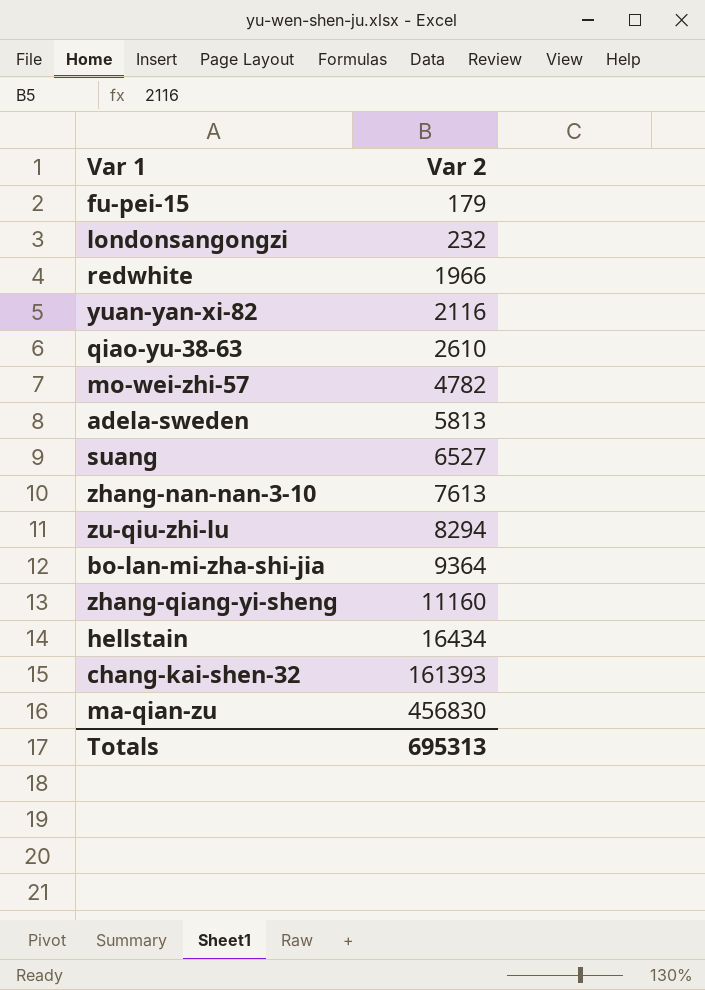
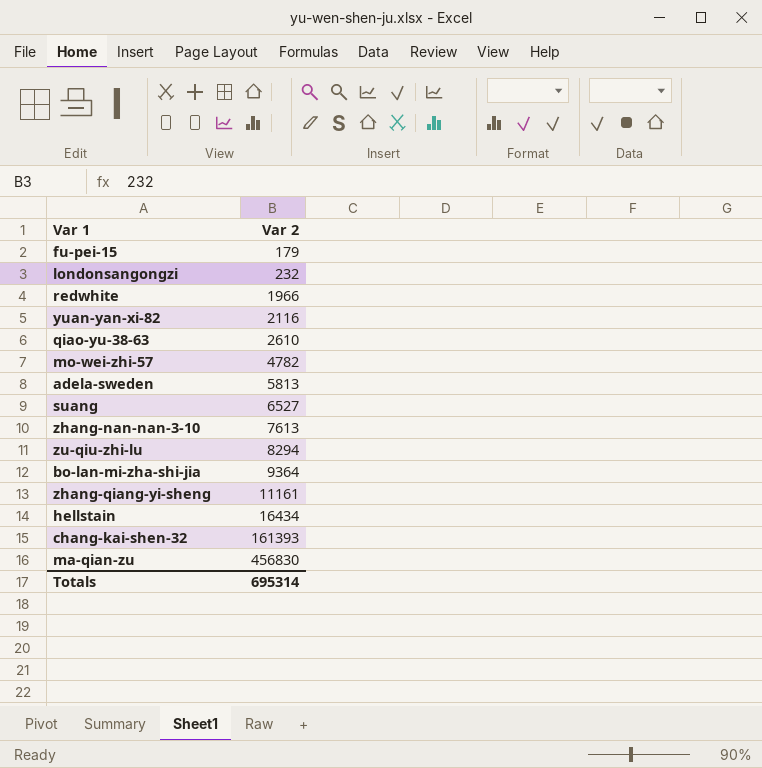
zhang-qiang-yi-sheng | Var 2: 11160 -> 11161
Totals | Var 2: 695313 -> 695314

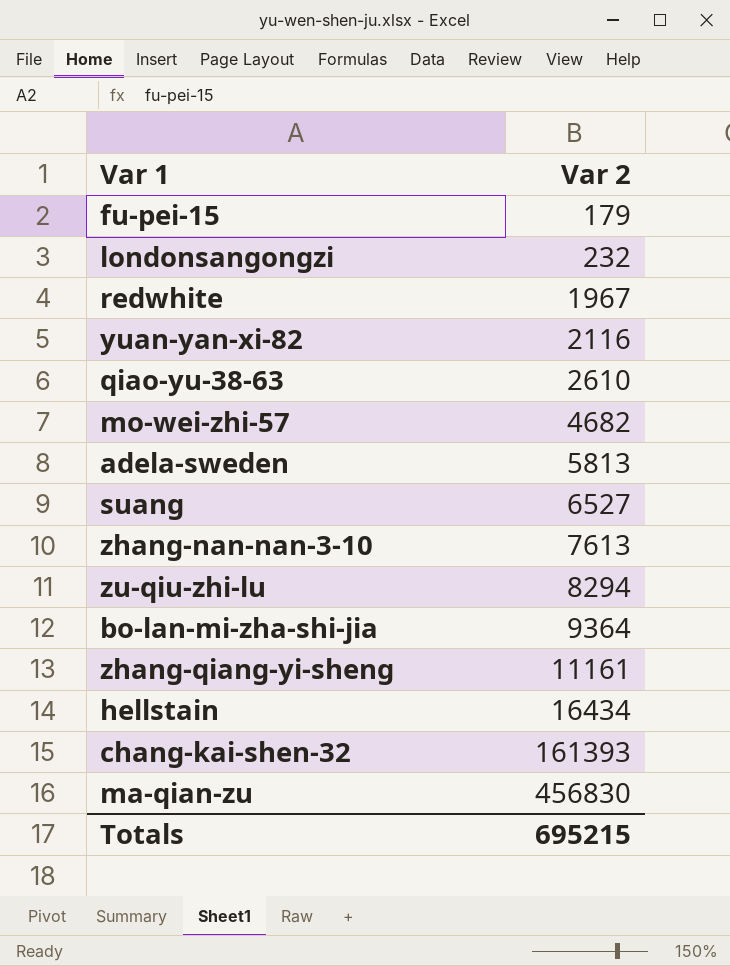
redwhite | Var 2: 1966 -> 1967
mo-wei-zhi-57 | Var 2: 4782 -> 4682
Totals | Var 2: 695314 -> 695215

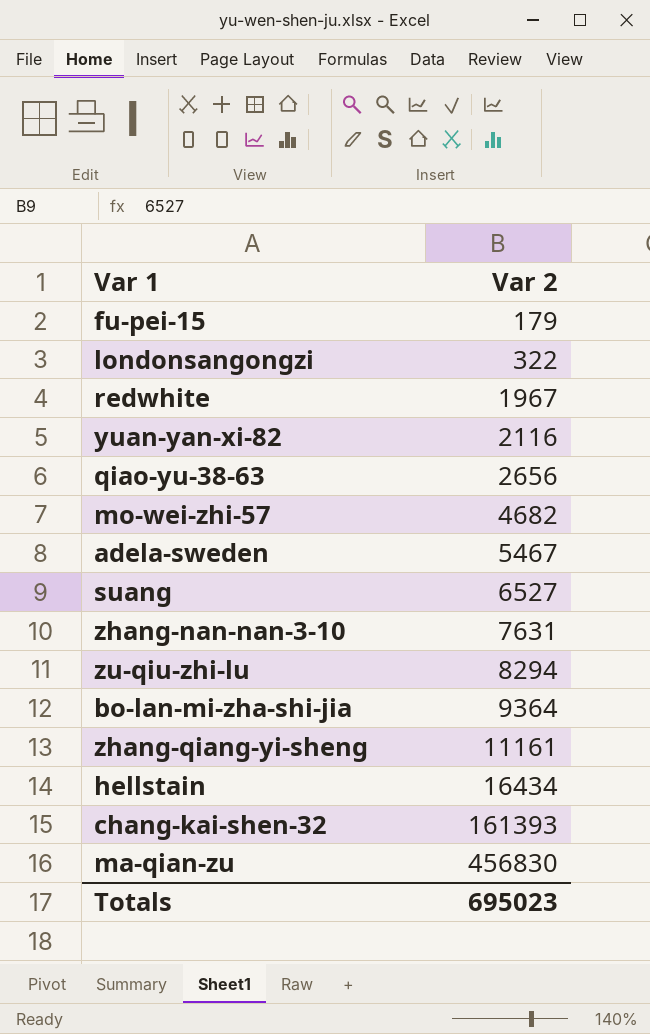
londonsangongzi | Var 2: 232 -> 322
qiao-yu-38-63 | Var 2: 2610 -> 2656
adela-sweden | Var 2: 5813 -> 5467
zhang-nan-nan-3-10 | Var 2: 7613 -> 7631
Totals | Var 2: 695215 -> 695023

